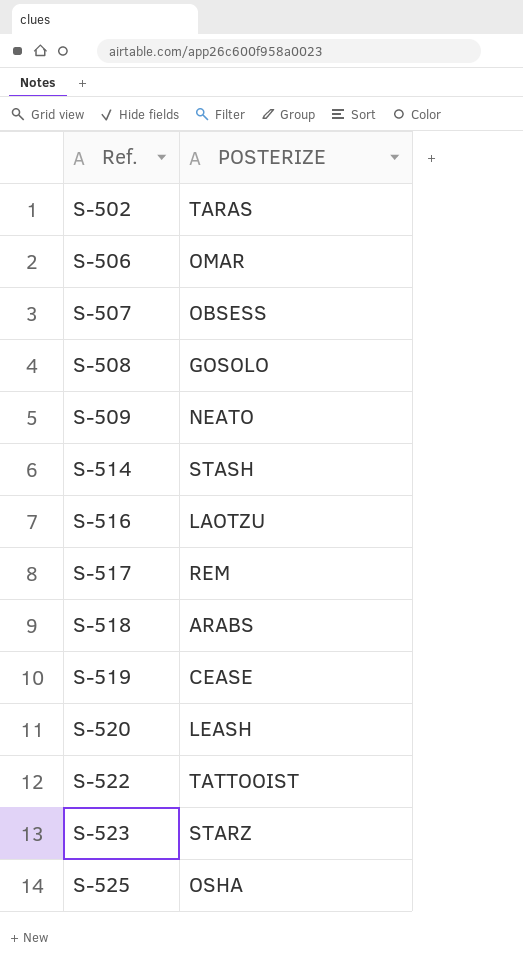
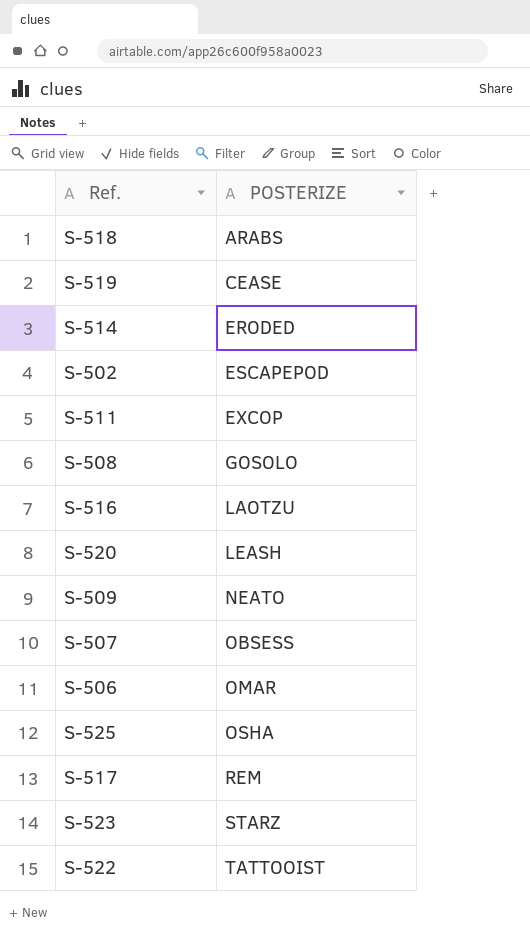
row order: Ref. ascending -> POSTERIZE ascending
S-514 | POSTERIZE: STASH -> ERODED
S-502 | POSTERIZE: TARAS -> ESCAPEPOD
row S-511: none -> EXCOP

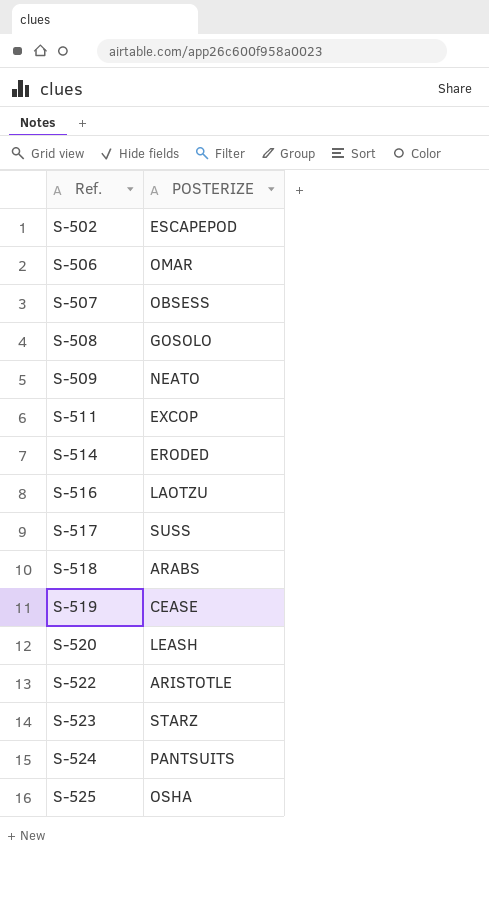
row order: POSTERIZE ascending -> Ref. ascending
S-517 | POSTERIZE: REM -> SUSS
S-522 | POSTERIZE: TATTOOIST -> ARISTOTLE
row S-524: none -> PANTSUITS

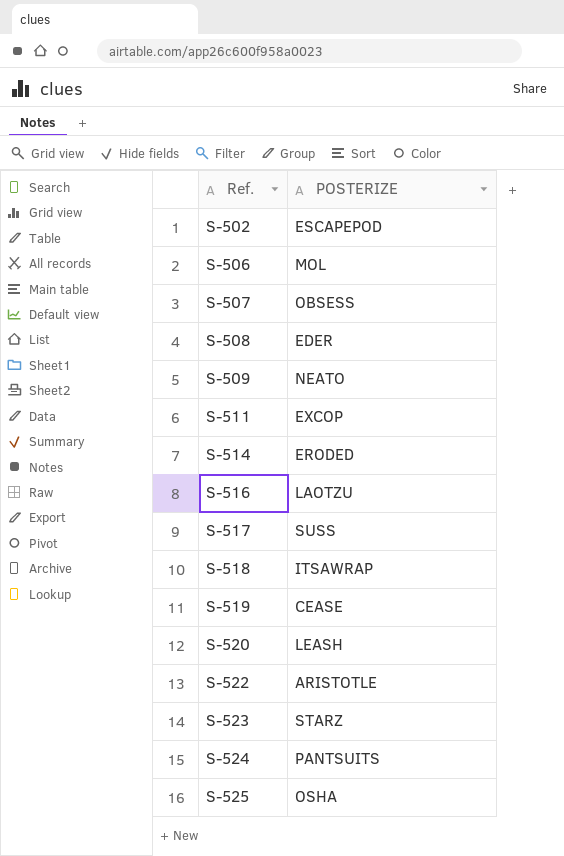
S-506 | POSTERIZE: OMAR -> MOL
S-508 | POSTERIZE: GOSOLO -> EDER
S-518 | POSTERIZE: ARABS -> ITSAWRAP

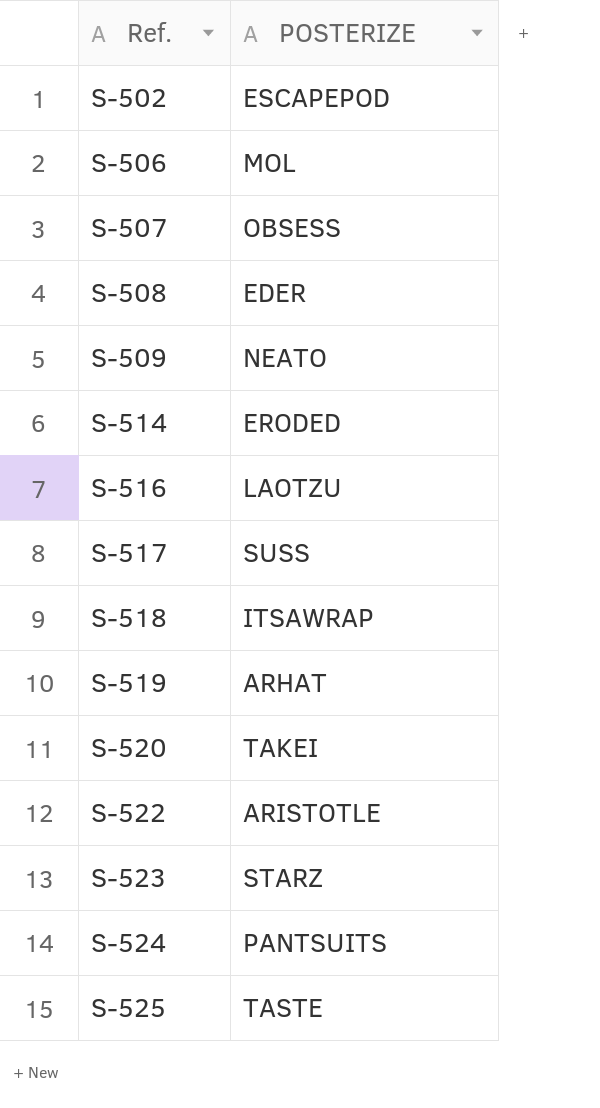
row S-511: EXCOP -> none
S-519 | POSTERIZE: CEASE -> ARHAT
S-520 | POSTERIZE: LEASH -> TAKEI
S-525 | POSTERIZE: OSHA -> TASTE

